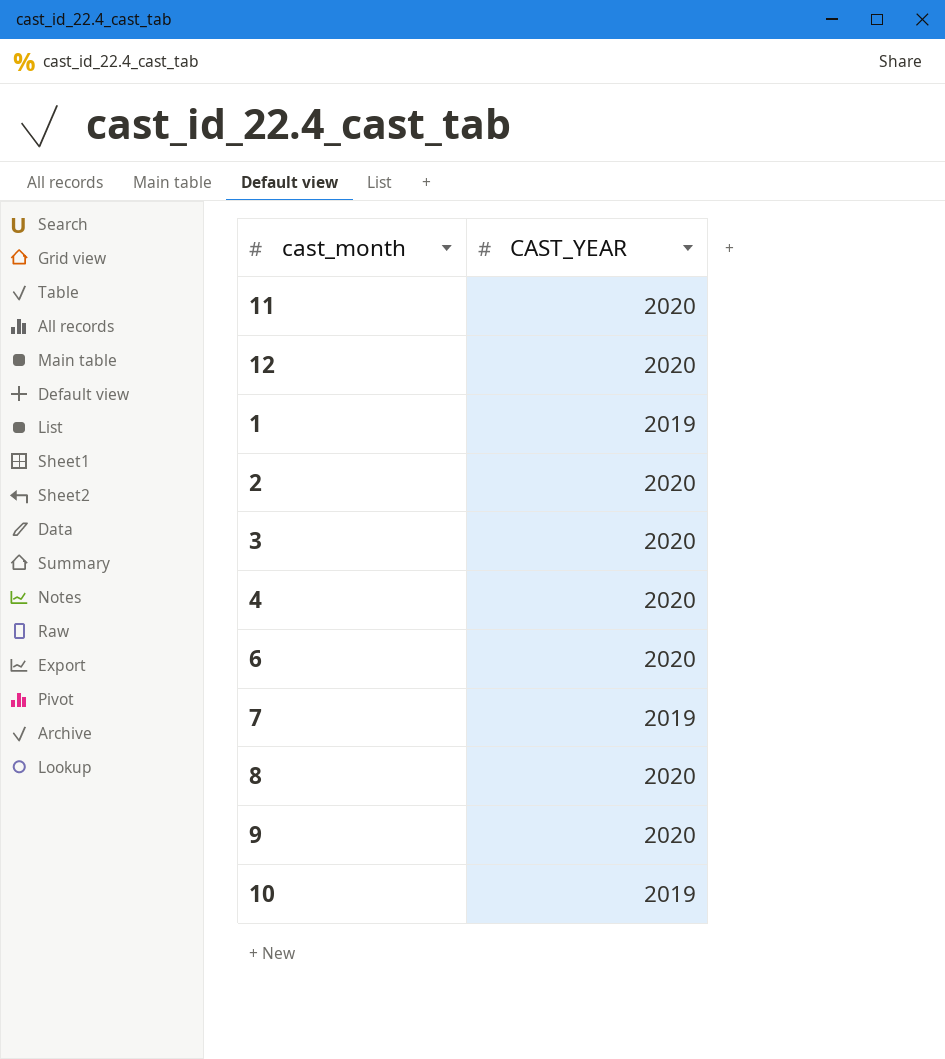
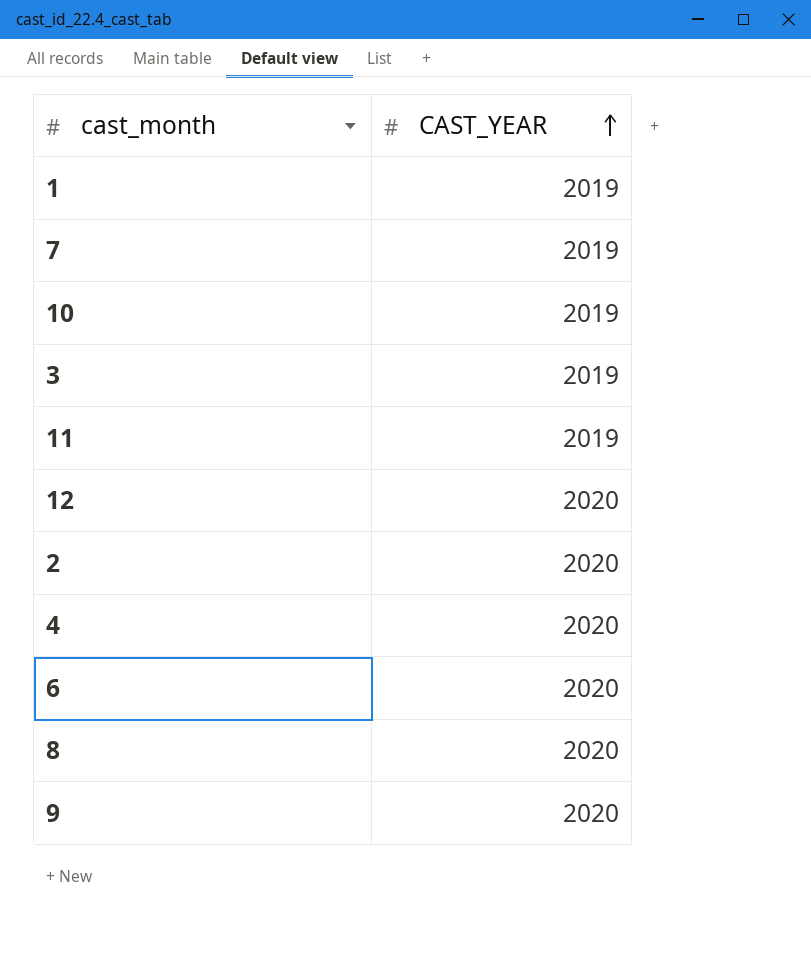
row order: none -> CAST_YEAR ascending
3 | CAST_YEAR: 2020 -> 2019
11 | CAST_YEAR: 2020 -> 2019

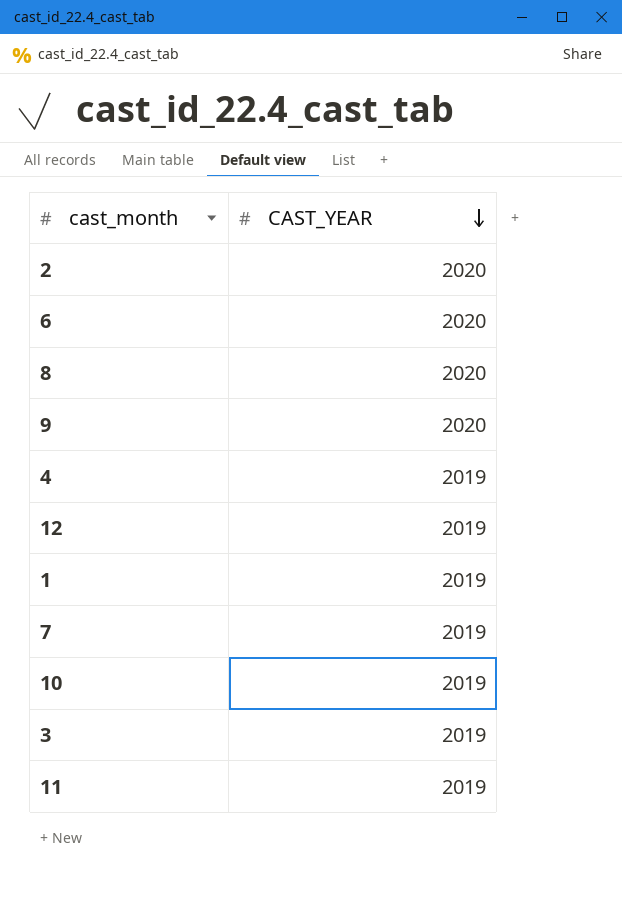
row order: CAST_YEAR ascending -> CAST_YEAR descending
4 | CAST_YEAR: 2020 -> 2019
12 | CAST_YEAR: 2020 -> 2019

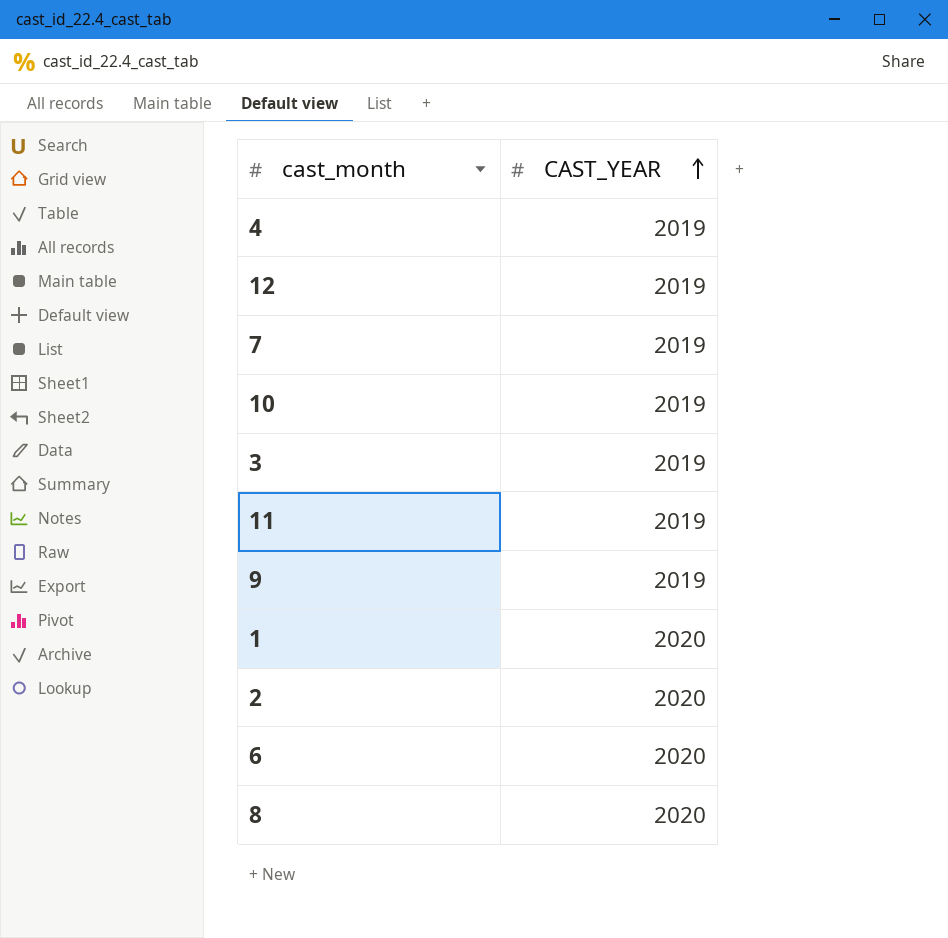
row order: CAST_YEAR descending -> CAST_YEAR ascending
9 | CAST_YEAR: 2020 -> 2019
1 | CAST_YEAR: 2019 -> 2020

